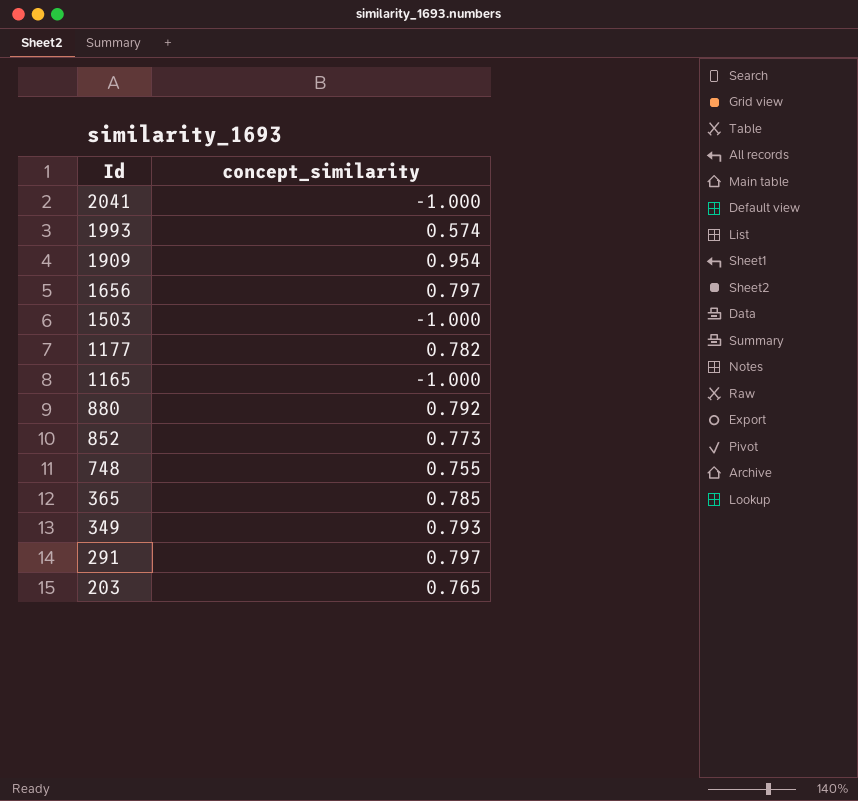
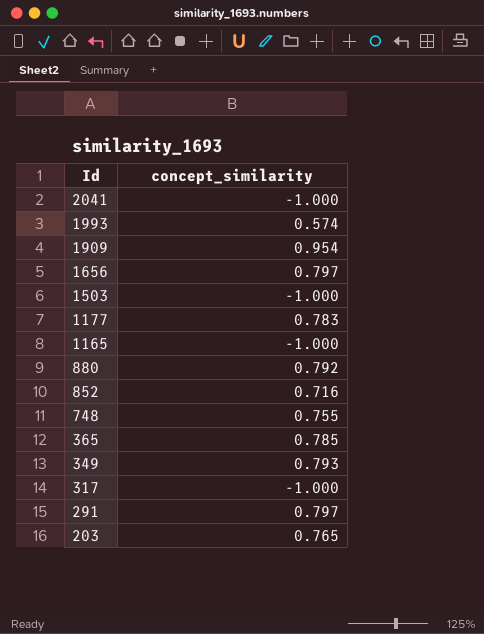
1177 | concept_similarity: 0.782 -> 0.783
852 | concept_similarity: 0.773 -> 0.716
row 317: none -> -1.000

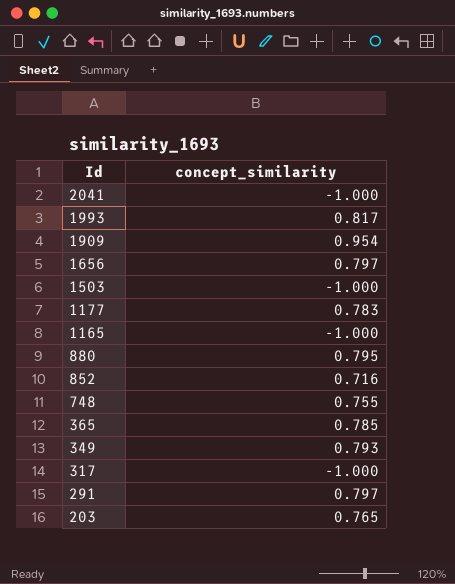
1993 | concept_similarity: 0.574 -> 0.817
880 | concept_similarity: 0.792 -> 0.795

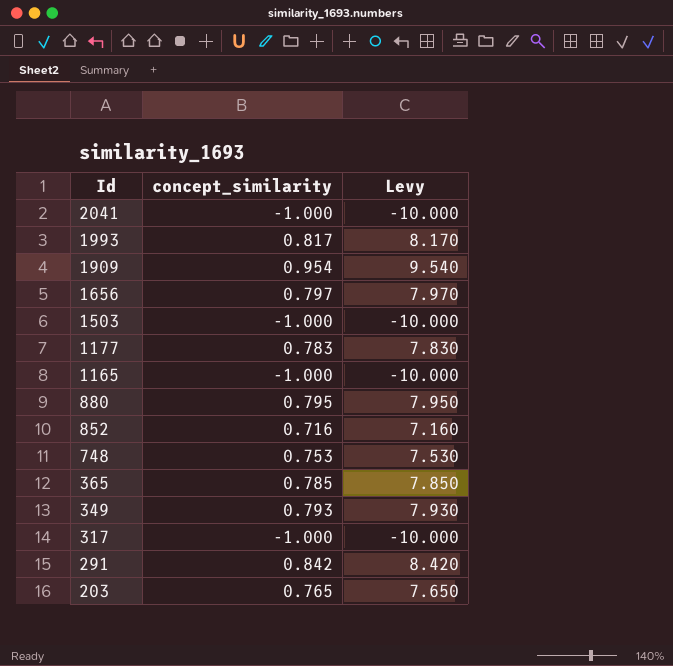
column Levy | formula: none -> [concept_similarity] * 10
748 | concept_similarity: 0.755 -> 0.753
291 | concept_similarity: 0.797 -> 0.842

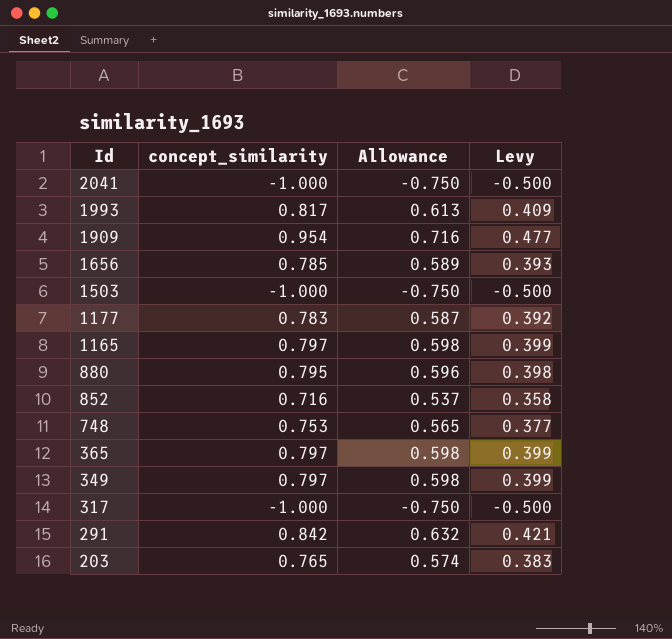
column Allowance | formula: none -> [concept_similarity] * 0.75
column Levy | formula: [concept_similarity] * 10 -> [concept_similarity] * 0.5
1656 | concept_similarity: 0.797 -> 0.785
1165 | concept_similarity: -1.000 -> 0.797
365 | concept_similarity: 0.785 -> 0.797
349 | concept_similarity: 0.793 -> 0.797

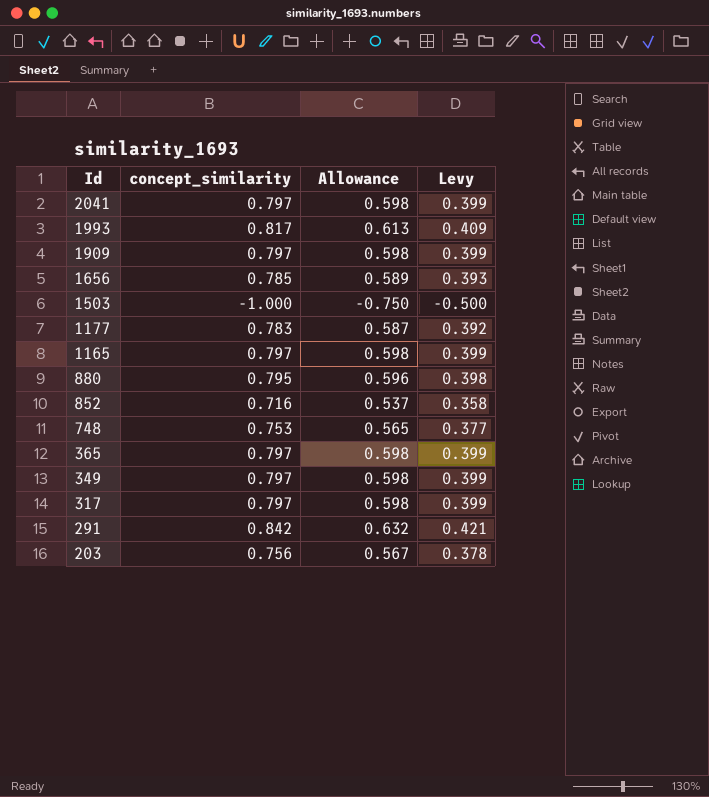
2041 | concept_similarity: -1.000 -> 0.797
2041 | Allowance: -0.750 -> 0.598
2041 | Levy: -0.500 -> 0.399
1909 | concept_similarity: 0.954 -> 0.797
1909 | Allowance: 0.716 -> 0.598
1909 | Levy: 0.477 -> 0.399
317 | concept_similarity: -1.000 -> 0.797
317 | Allowance: -0.750 -> 0.598
317 | Levy: -0.500 -> 0.399
203 | concept_similarity: 0.765 -> 0.756
203 | Allowance: 0.574 -> 0.567
203 | Levy: 0.383 -> 0.378

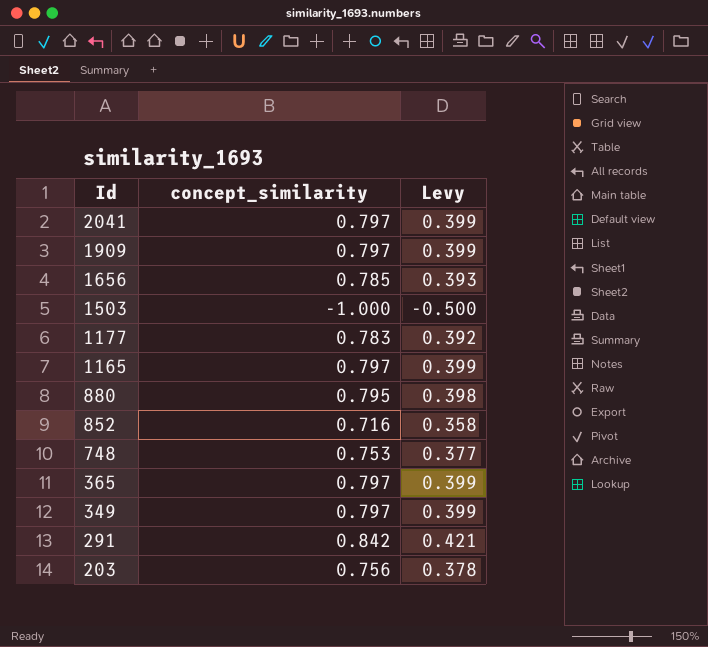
column Allowance | formula: [concept_similarity] * 0.75 -> none
row 1993: 0.817 | 0.613 | 0.409 -> none
row 317: 0.797 | 0.598 | 0.399 -> none

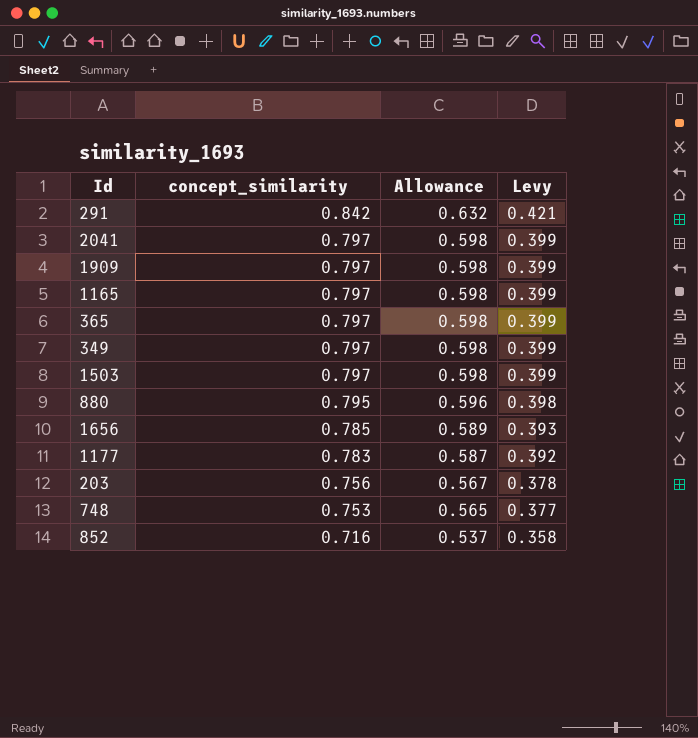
row order: Id descending -> concept_similarity descending
column Allowance | formula: none -> [concept_similarity] * 0.75
1503 | concept_similarity: -1.000 -> 0.797
1503 | Levy: -0.500 -> 0.399

